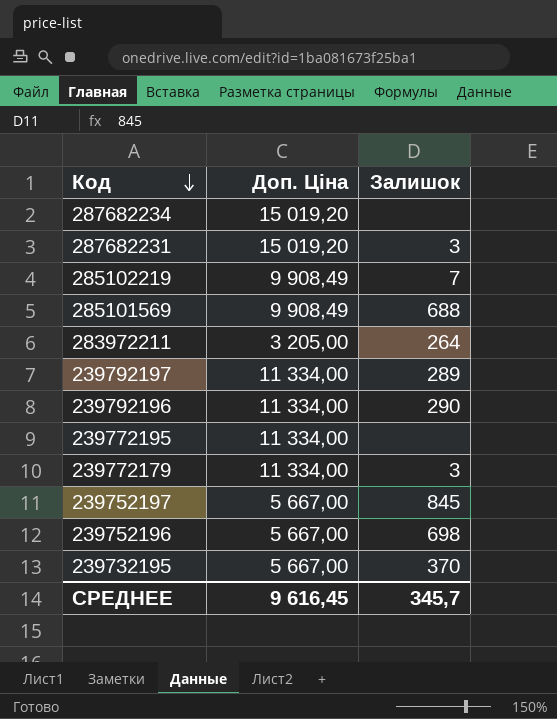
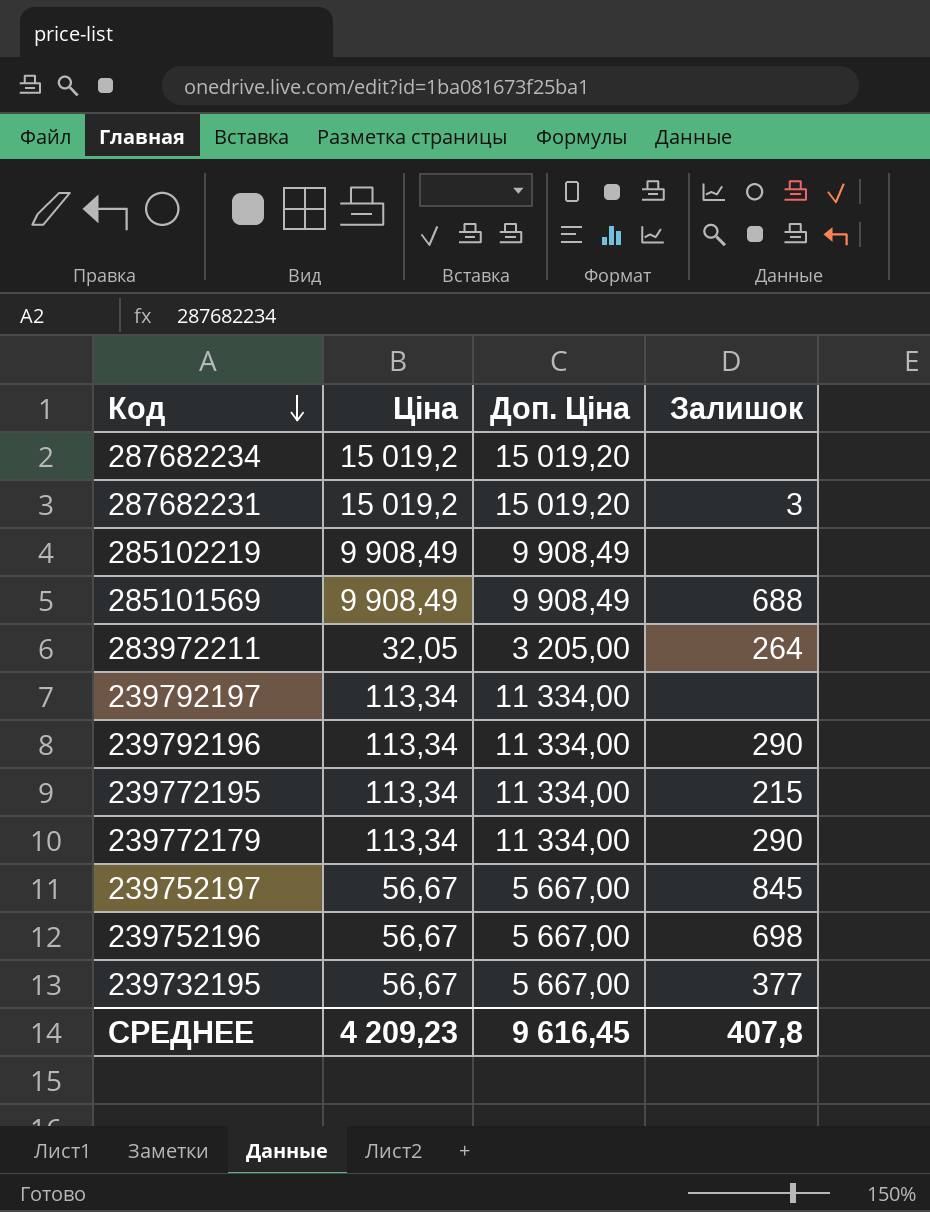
column Ціна | position: none -> 2
285102219 | Залишок: 7 -> none
239792197 | Залишок: 289 -> none
239772195 | Залишок: none -> 215
239772179 | Залишок: 3 -> 290
239732195 | Залишок: 370 -> 377
СРЕДНЕЕ | Залишок: 345,7 -> 407,8

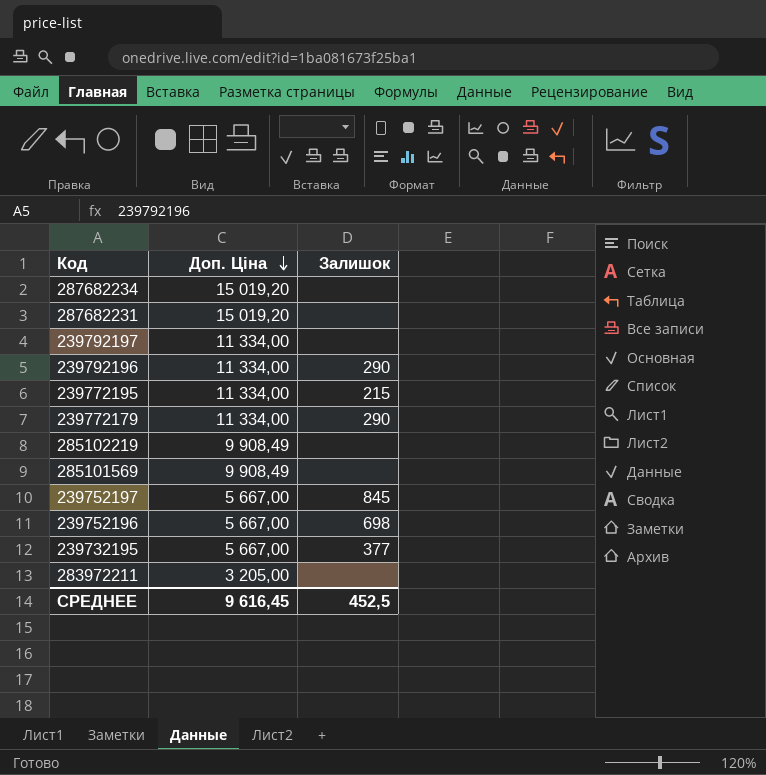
row order: Код descending -> Доп. Ціна descending
column Ціна | position: 2 -> none
287682231 | Залишок: 3 -> none
285101569 | Залишок: 688 -> none
283972211 | Залишок: 264 -> none
СРЕДНЕЕ | Залишок: 407,8 -> 452,5

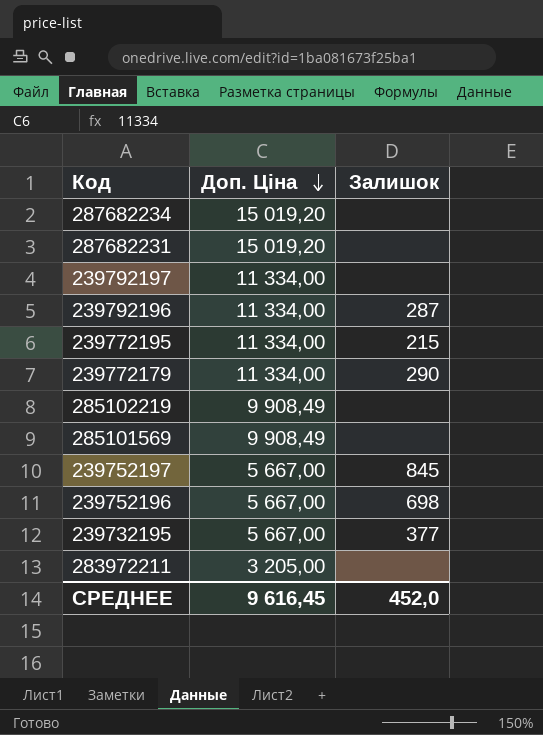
239792196 | Залишок: 290 -> 287
СРЕДНЕЕ | Залишок: 452,5 -> 452,0

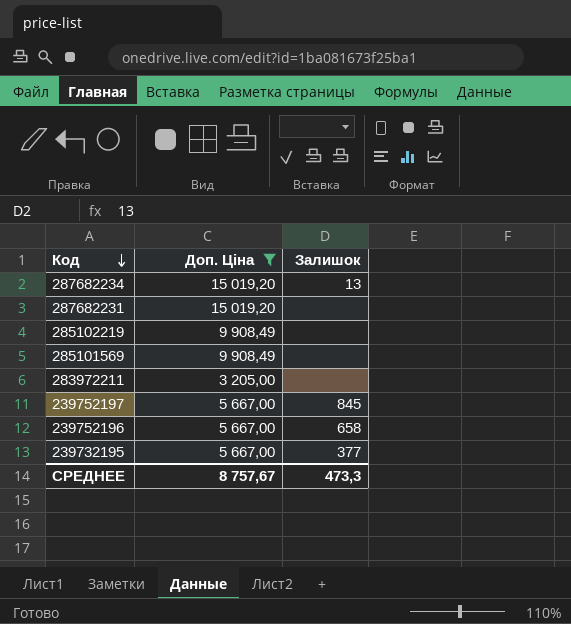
filter: none -> Доп. Ціна != 11 334,00
row order: Доп. Ціна descending -> Код descending
287682234 | Залишок: none -> 13
239752196 | Залишок: 698 -> 658
СРЕДНЕЕ | Доп. Ціна: 9 616,45 -> 8 757,67
СРЕДНЕЕ | Залишок: 452,0 -> 473,3

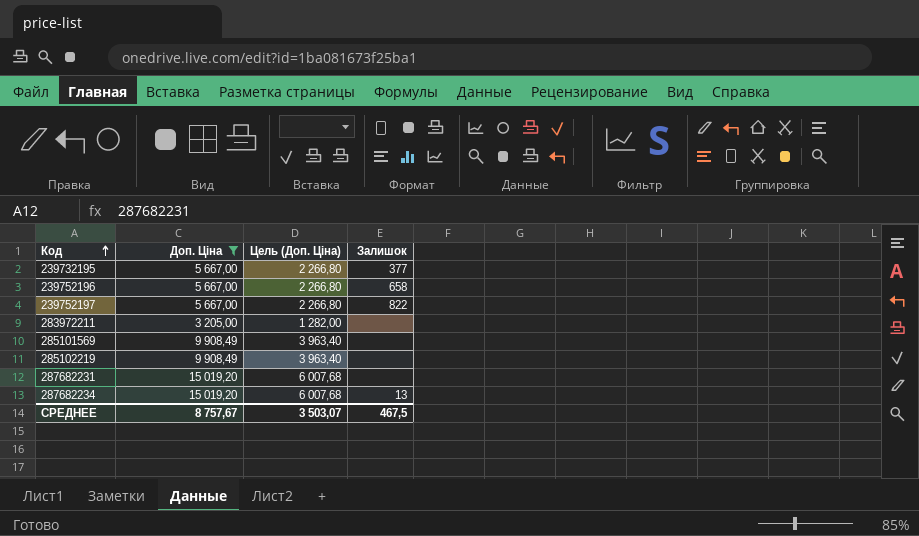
row order: Код descending -> Код ascending
column Цель (Доп. Ціна) | formula: none -> [Доп. Ціна] * 0,4
239752197 | Залишок: 845 -> 822
СРЕДНЕЕ | Залишок: 473,3 -> 467,5

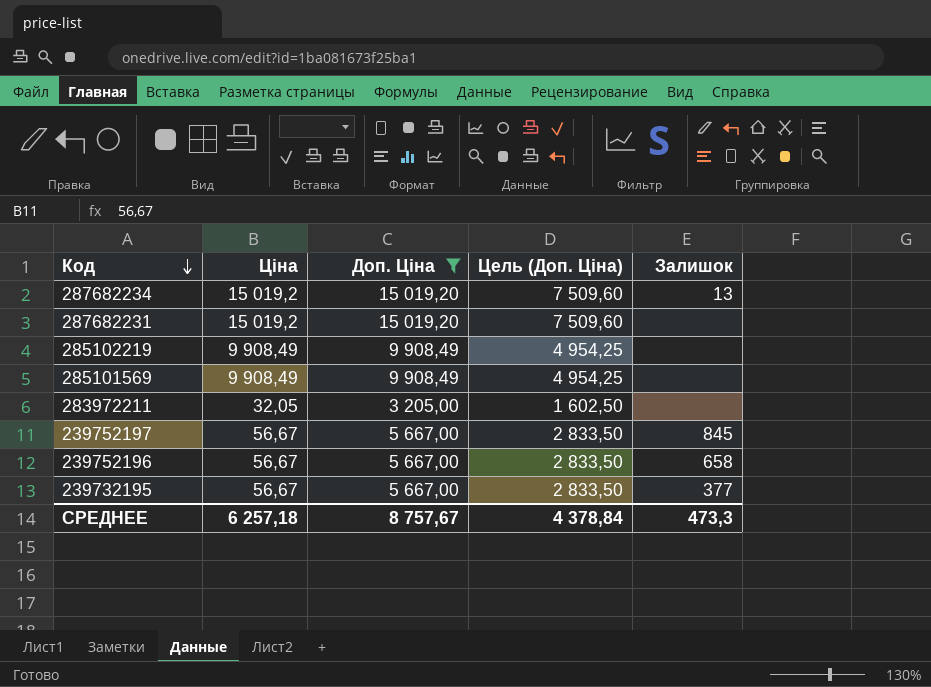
row order: Код ascending -> Код descending
column Ціна | position: none -> 2
column Цель (Доп. Ціна) | formula: [Доп. Ціна] * 0,4 -> [Доп. Ціна] * 0,5
239752197 | Залишок: 822 -> 845
СРЕДНЕЕ | Цель (Доп. Ціна): 3 503,07 -> 4 378,84
СРЕДНЕЕ | Залишок: 467,5 -> 473,3

